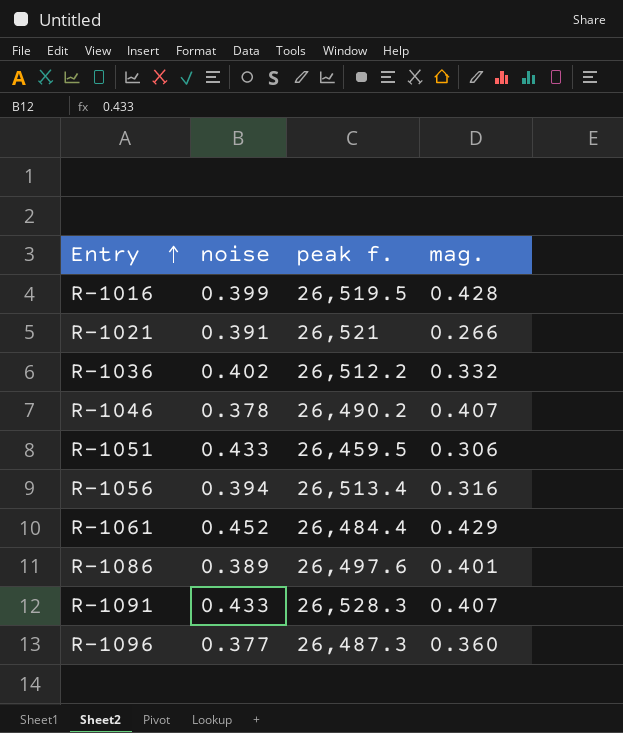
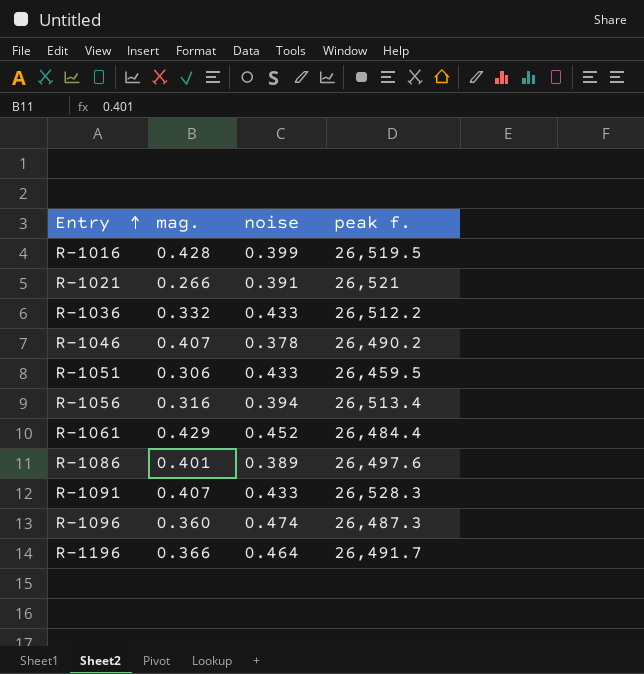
column mag. | position: 4 -> 2
R-1036 | noise: 0.402 -> 0.433
R-1096 | noise: 0.377 -> 0.474
row R-1196: none -> 0.366 | 0.464 | 26,491.7

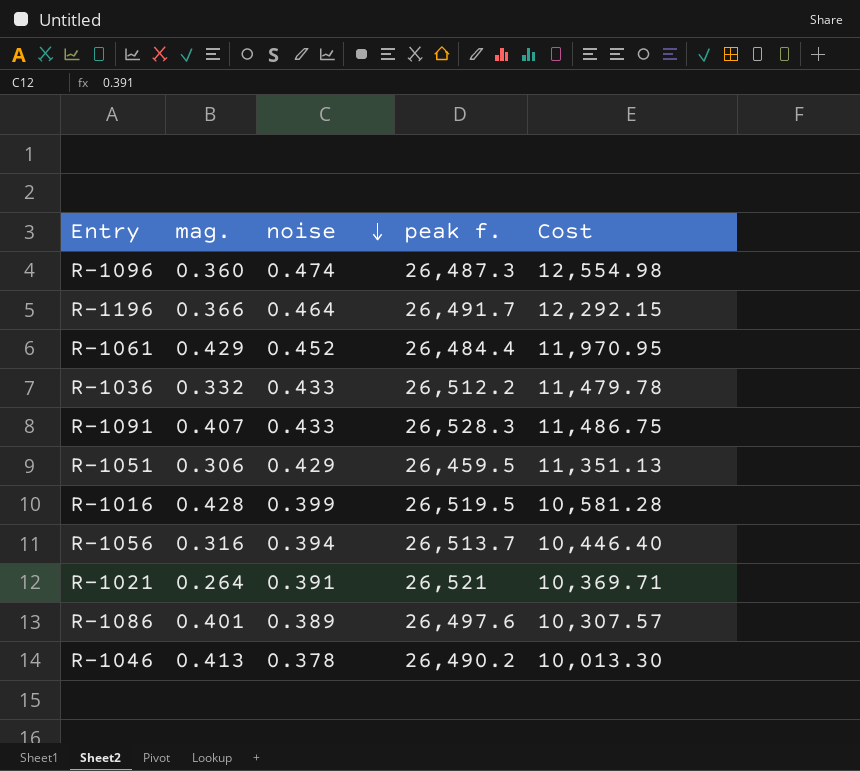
row order: Entry ascending -> noise descending
column Cost | formula: none -> [noise] * [peak f.]
R-1051 | noise: 0.433 -> 0.429
R-1056 | peak f.: 26,513.4 -> 26,513.7
R-1021 | mag.: 0.266 -> 0.264
R-1046 | mag.: 0.407 -> 0.413

